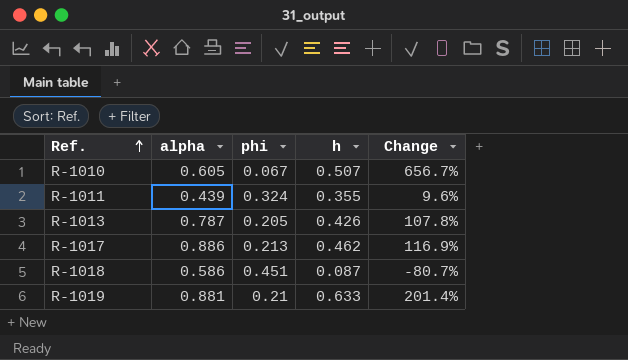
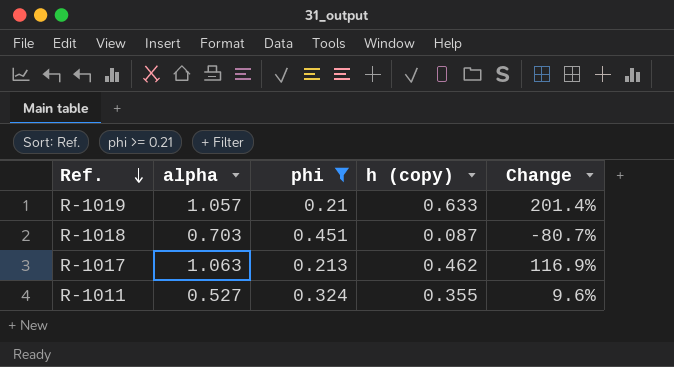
filter: none -> phi >= 0.21
row order: Ref. ascending -> Ref. descending
column name: h -> h (copy)
R-1019 | alpha: 0.881 -> 1.057
R-1018 | alpha: 0.586 -> 0.703
R-1017 | alpha: 0.886 -> 1.063
R-1011 | alpha: 0.439 -> 0.527

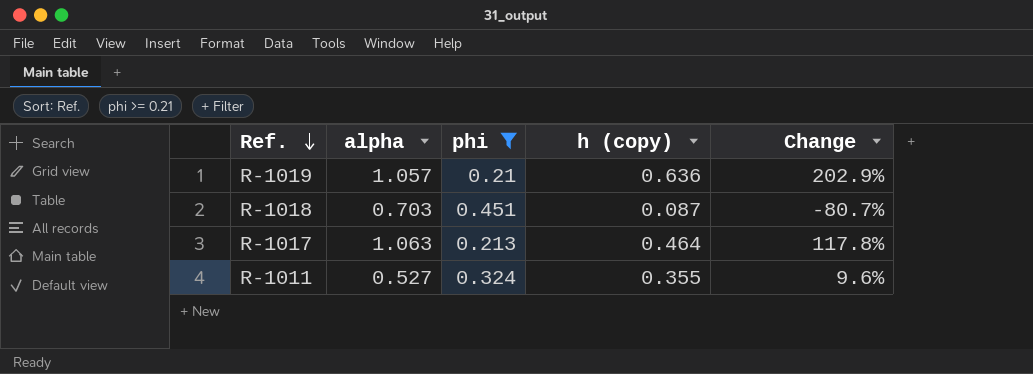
R-1019 | h (copy): 0.633 -> 0.636
R-1019 | Change: 201.4% -> 202.9%
R-1017 | h (copy): 0.462 -> 0.464
R-1017 | Change: 116.9% -> 117.8%

